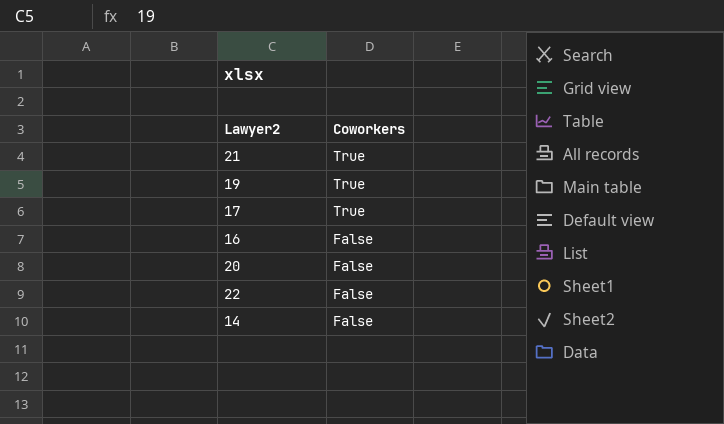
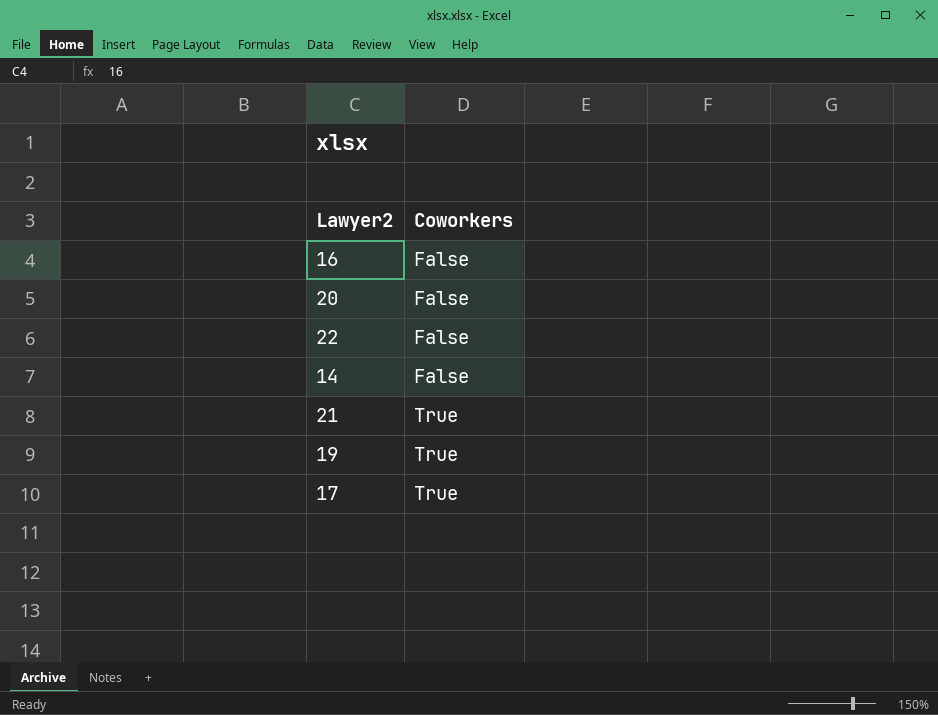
row order: Coworkers descending -> Coworkers ascending

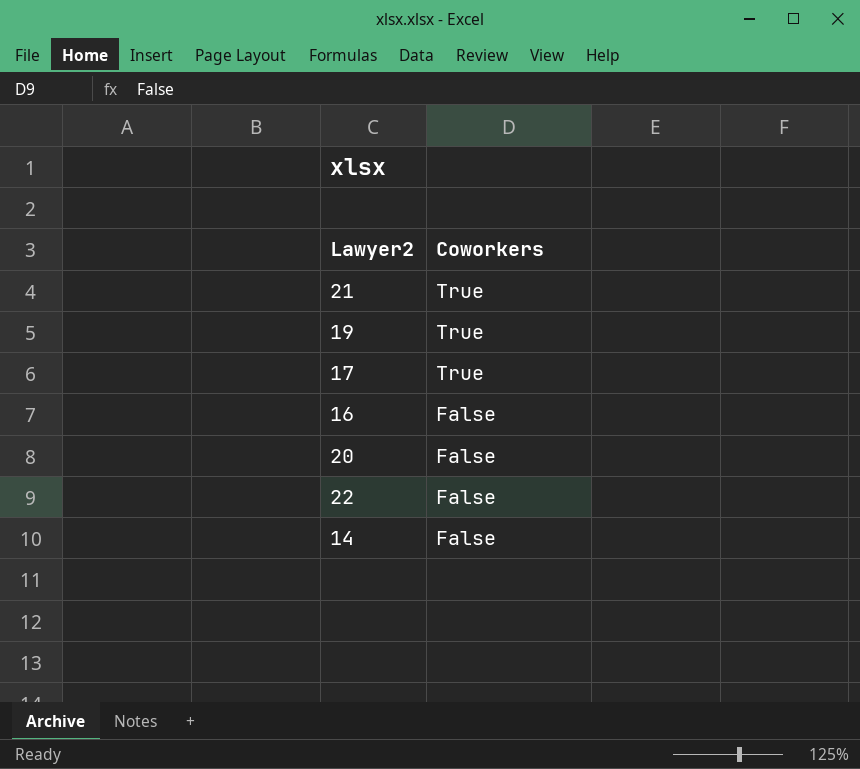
row order: Coworkers ascending -> Coworkers descending

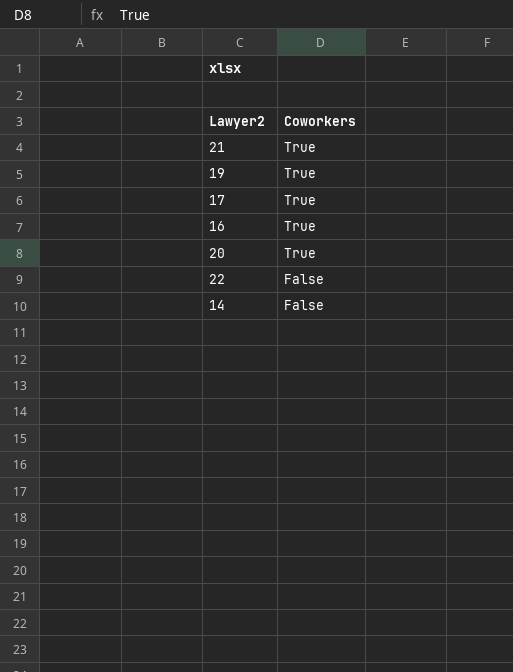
16 | Coworkers: False -> True
20 | Coworkers: False -> True

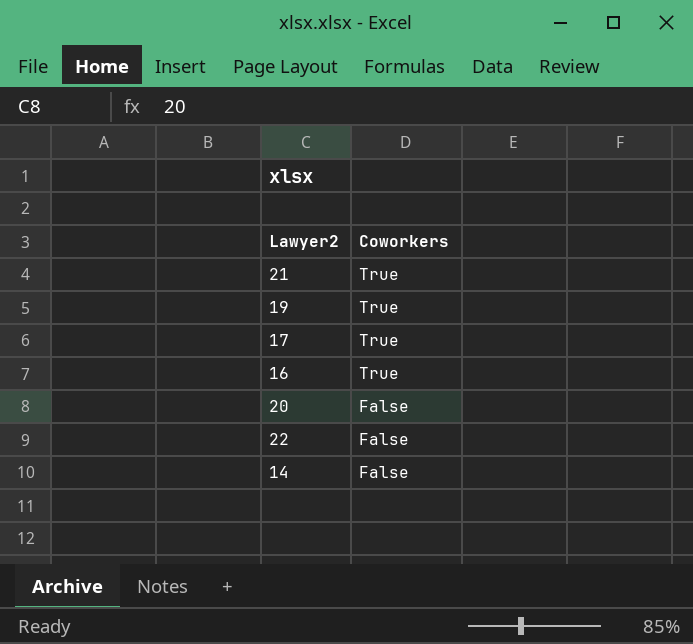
20 | Coworkers: True -> False

